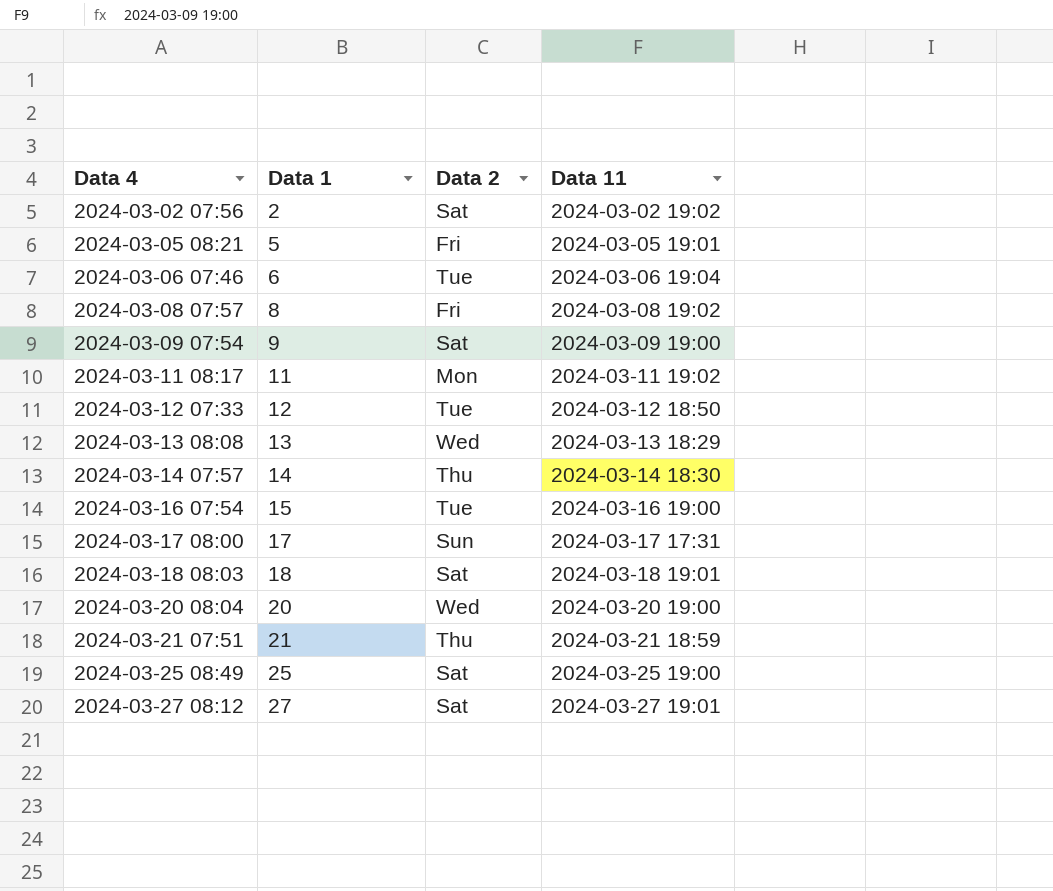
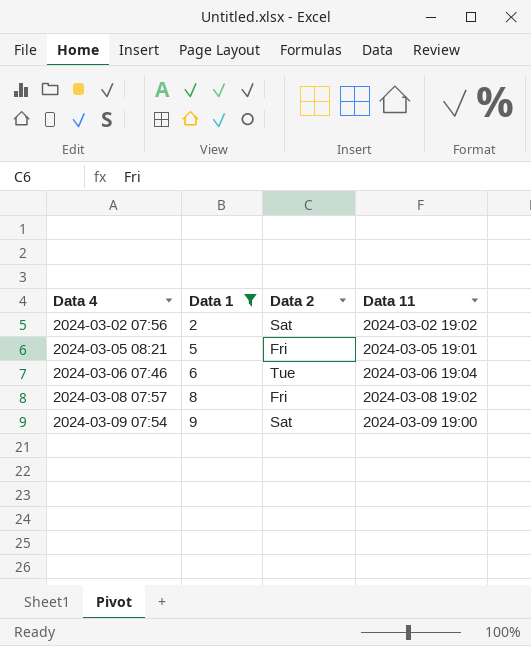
filter: none -> Data 1 <= 9

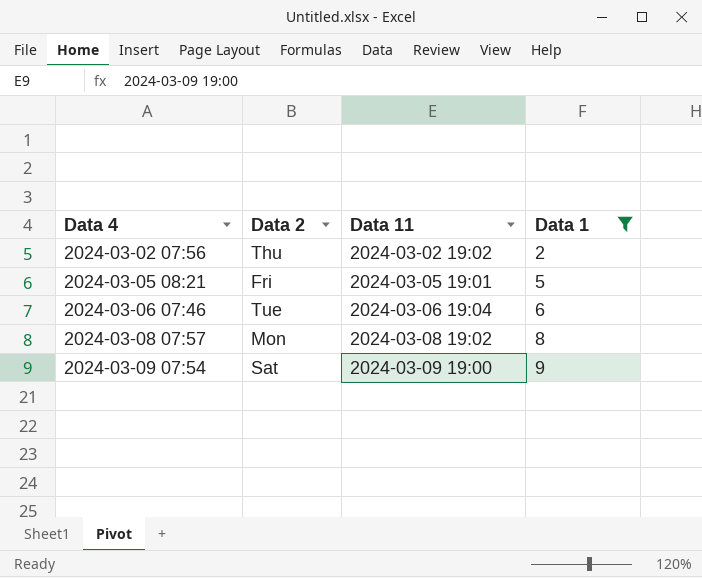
column Data 1 | position: 2 -> 4
2024-03-02 07:56 | Data 2: Sat -> Thu
2024-03-08 07:57 | Data 2: Fri -> Mon

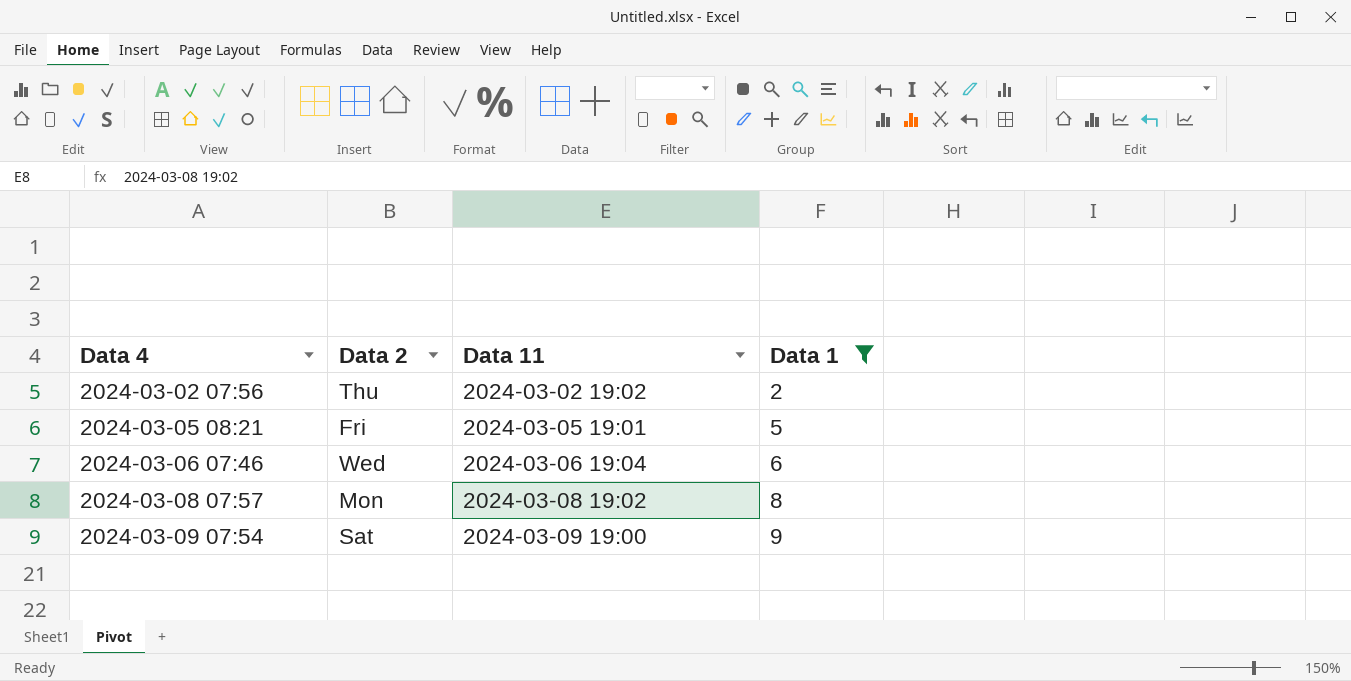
2024-03-06 07:46 | Data 2: Tue -> Wed

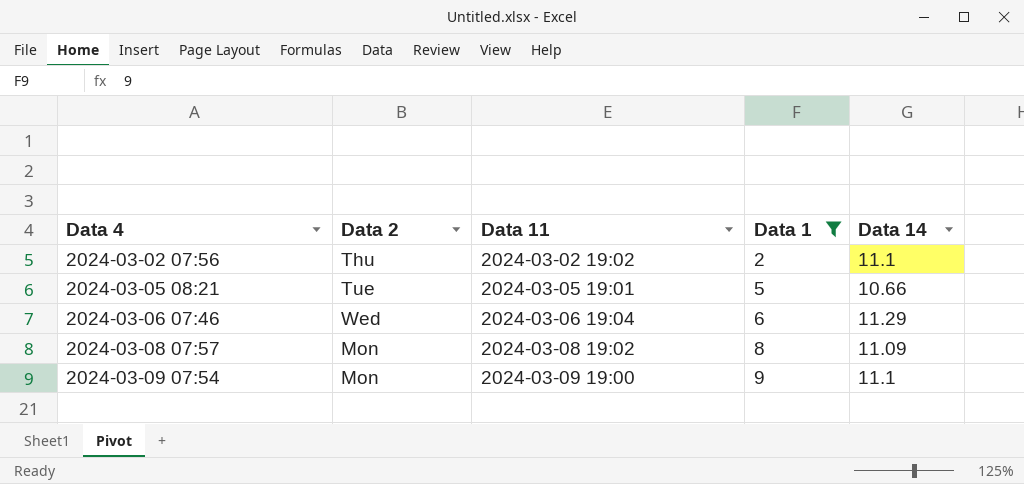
column Data 14 | position: none -> 5
2024-03-05 08:21 | Data 2: Fri -> Tue
2024-03-09 07:54 | Data 2: Sat -> Mon

